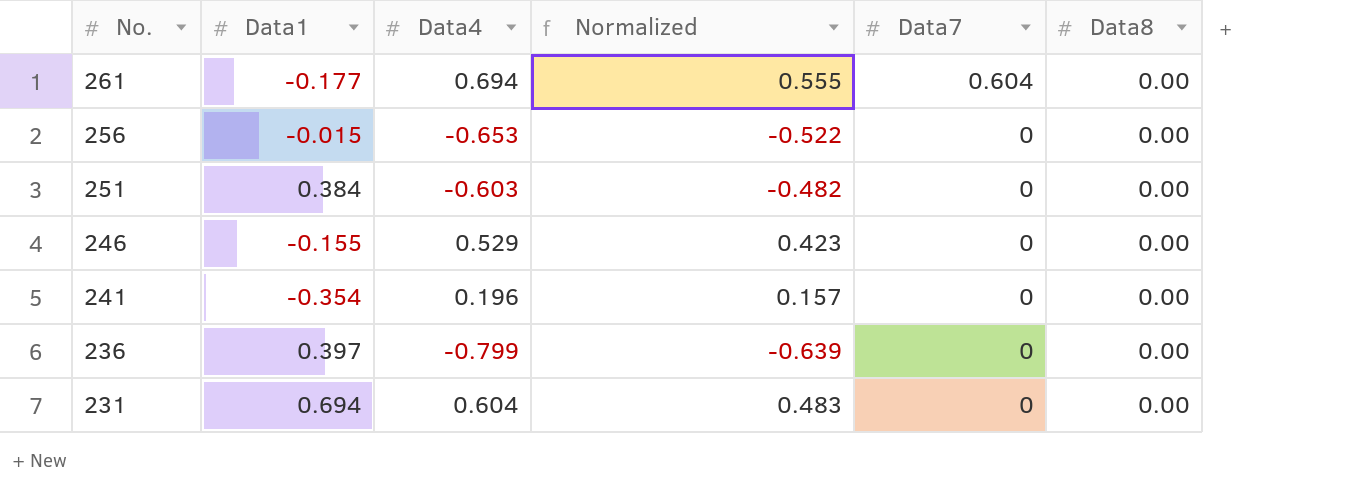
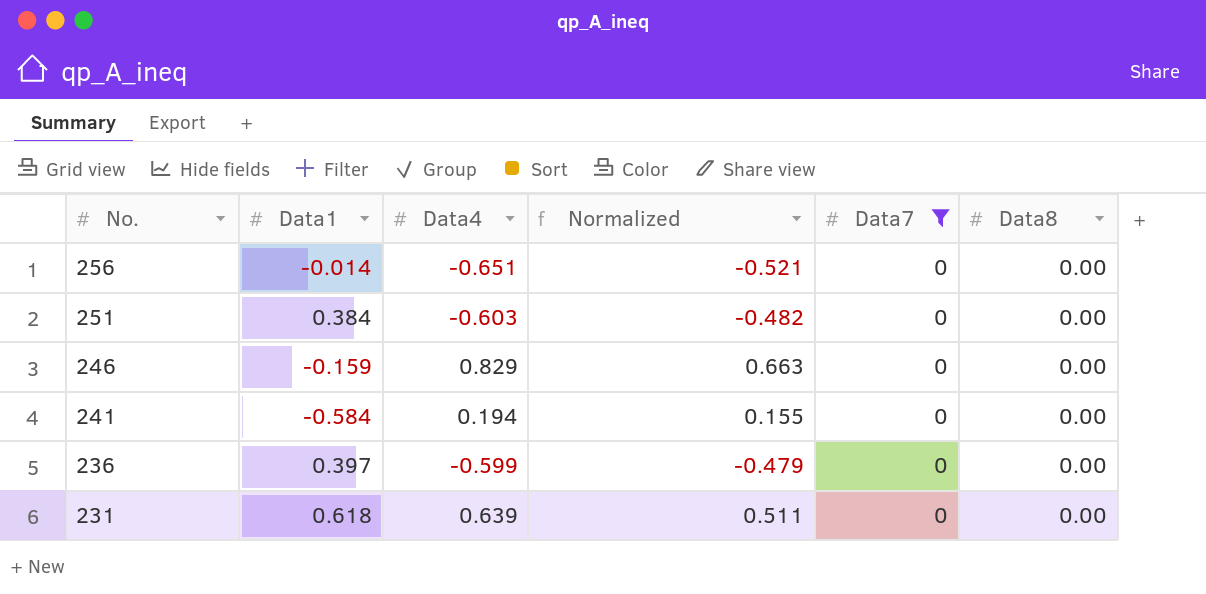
filter: none -> Data7 = 0
256 | Data1: -0.015 -> -0.014
256 | Data4: -0.653 -> -0.651
256 | Normalized: -0.522 -> -0.521
246 | Data1: -0.155 -> -0.159
246 | Data4: 0.529 -> 0.829
246 | Normalized: 0.423 -> 0.663
241 | Data1: -0.354 -> -0.584
241 | Data4: 0.196 -> 0.194
241 | Normalized: 0.157 -> 0.155
236 | Data4: -0.799 -> -0.599
236 | Normalized: -0.639 -> -0.479
231 | Data1: 0.694 -> 0.618
231 | Data4: 0.604 -> 0.639
231 | Normalized: 0.483 -> 0.511

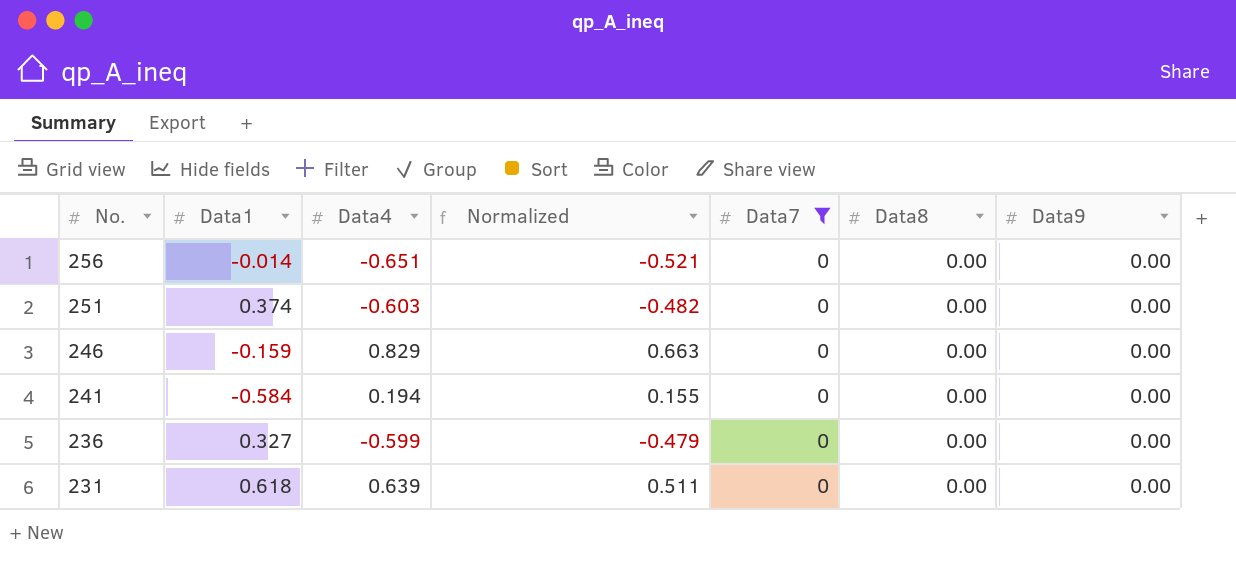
column Data9 | position: none -> 7
251 | Data1: 0.384 -> 0.374
236 | Data1: 0.397 -> 0.327

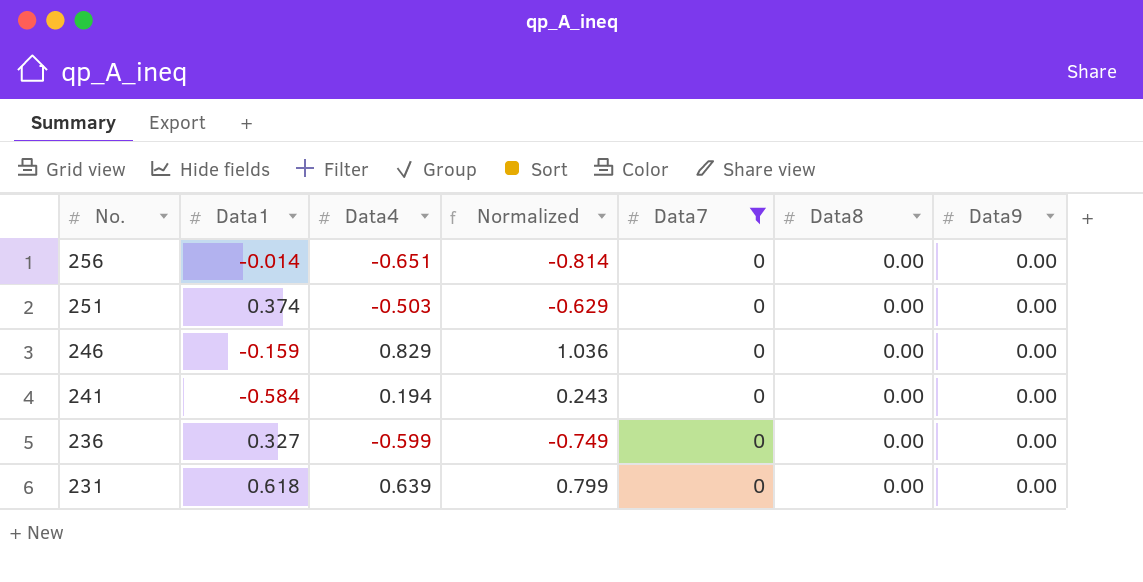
column Normalized | formula: [Data4] * 0.8 -> [Data4] * 1.25
251 | Data4: -0.603 -> -0.503

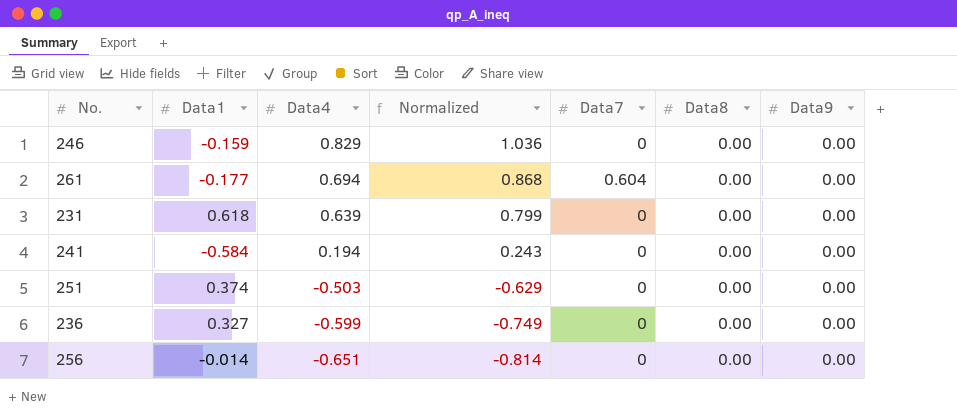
filter: Data7 = 0 -> none
row order: No. descending -> Data4 descending

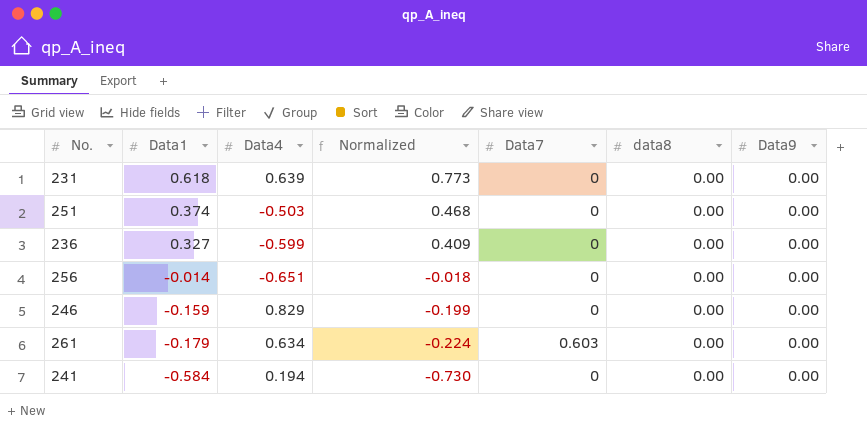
row order: Data4 descending -> Data1 descending
column Normalized | formula: [Data4] * 1.25 -> [Data1] * 1.25
column name: Data8 -> data8
261 | Data1: -0.177 -> -0.179
261 | Data4: 0.694 -> 0.634
261 | Data7: 0.604 -> 0.603

